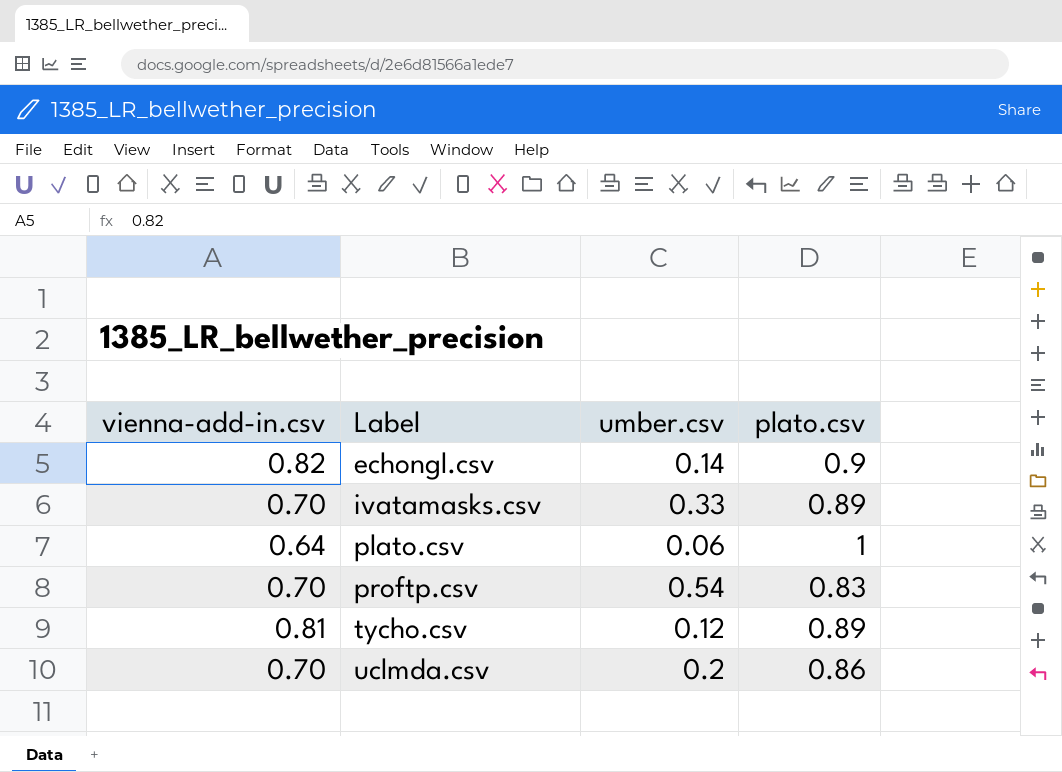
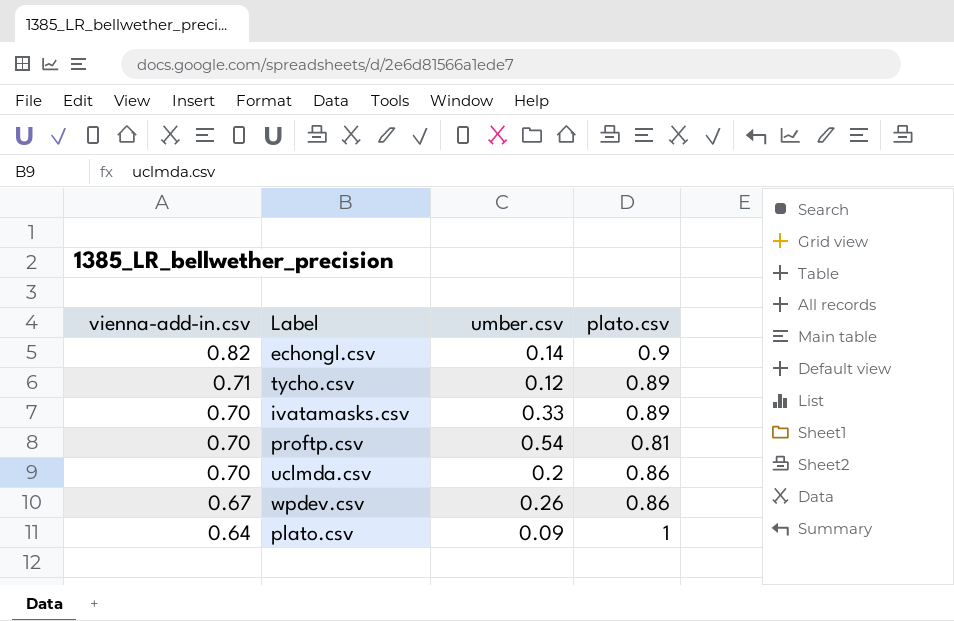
row order: Label ascending -> vienna-add-in.csv descending
tycho.csv | vienna-add-in.csv: 0.81 -> 0.71
proftp.csv | plato.csv: 0.83 -> 0.81
row wpdev.csv: none -> 0.67 | 0.26 | 0.86
plato.csv | umber.csv: 0.06 -> 0.09

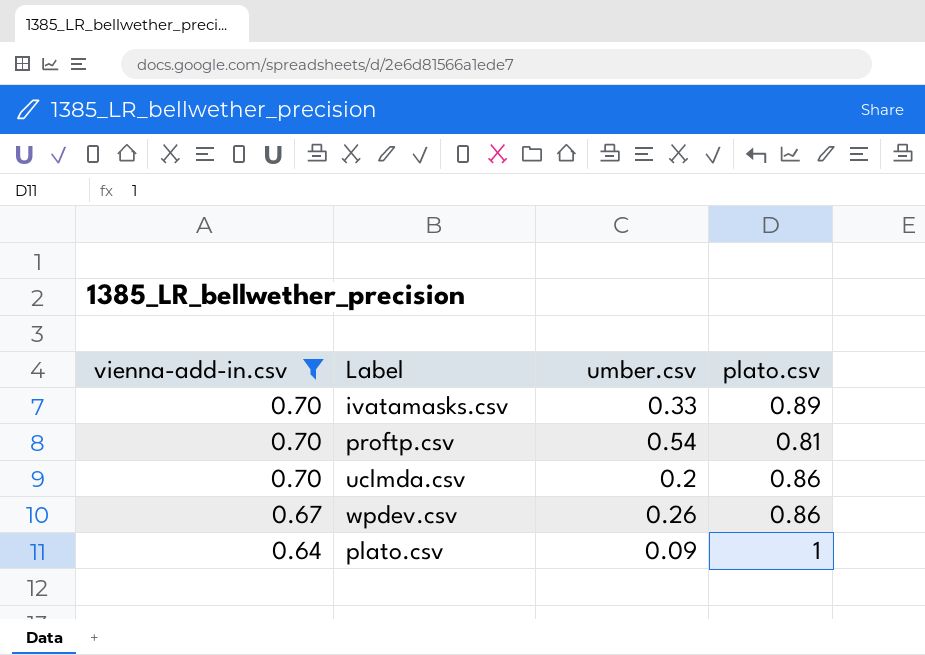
filter: none -> vienna-add-in.csv <= 0.70

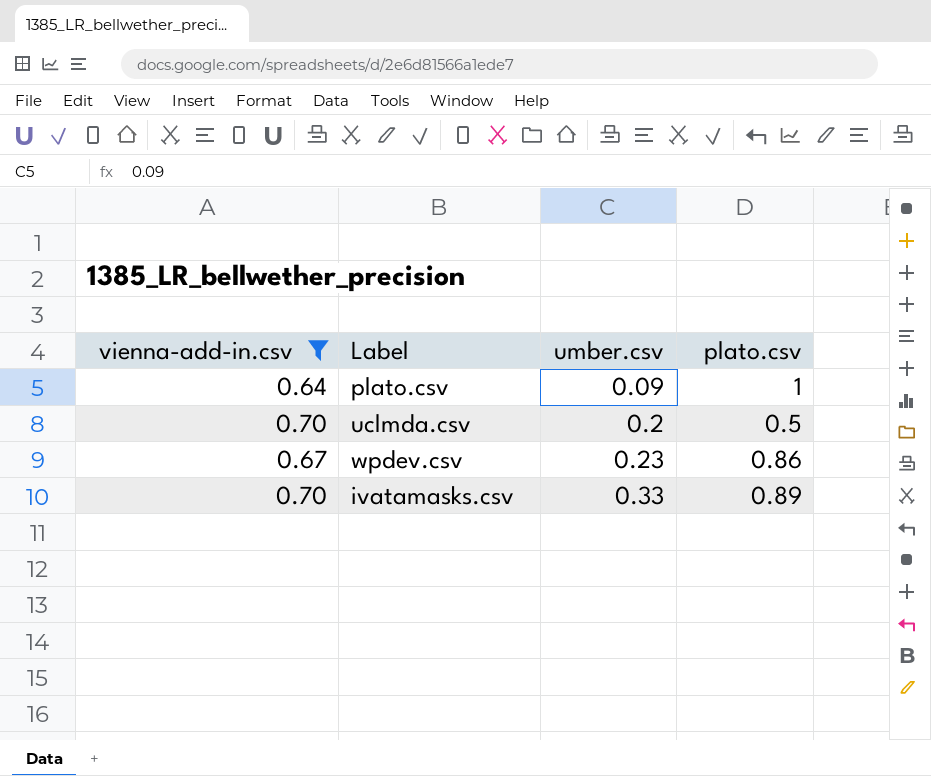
row order: vienna-add-in.csv descending -> umber.csv ascending
row proftp.csv: 0.70 | 0.54 | 0.81 -> none
uclmda.csv | plato.csv: 0.86 -> 0.5
wpdev.csv | umber.csv: 0.26 -> 0.23

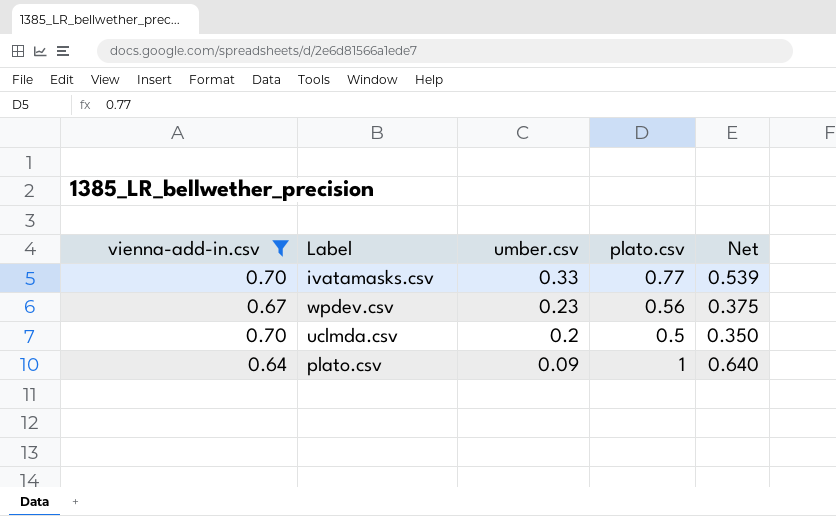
row order: umber.csv ascending -> umber.csv descending
column Net | formula: none -> [vienna-add-in.csv] * [plato.csv]
ivatamasks.csv | plato.csv: 0.89 -> 0.77
wpdev.csv | plato.csv: 0.86 -> 0.56

